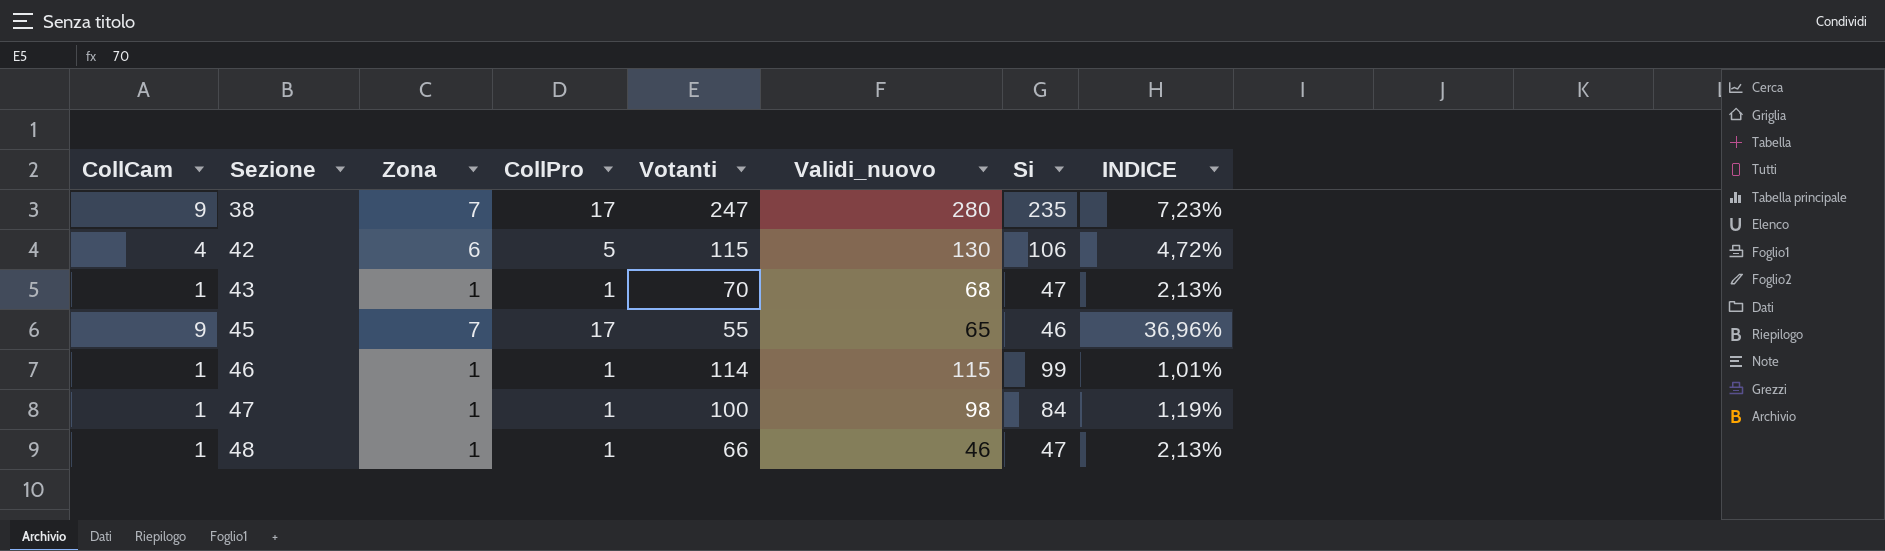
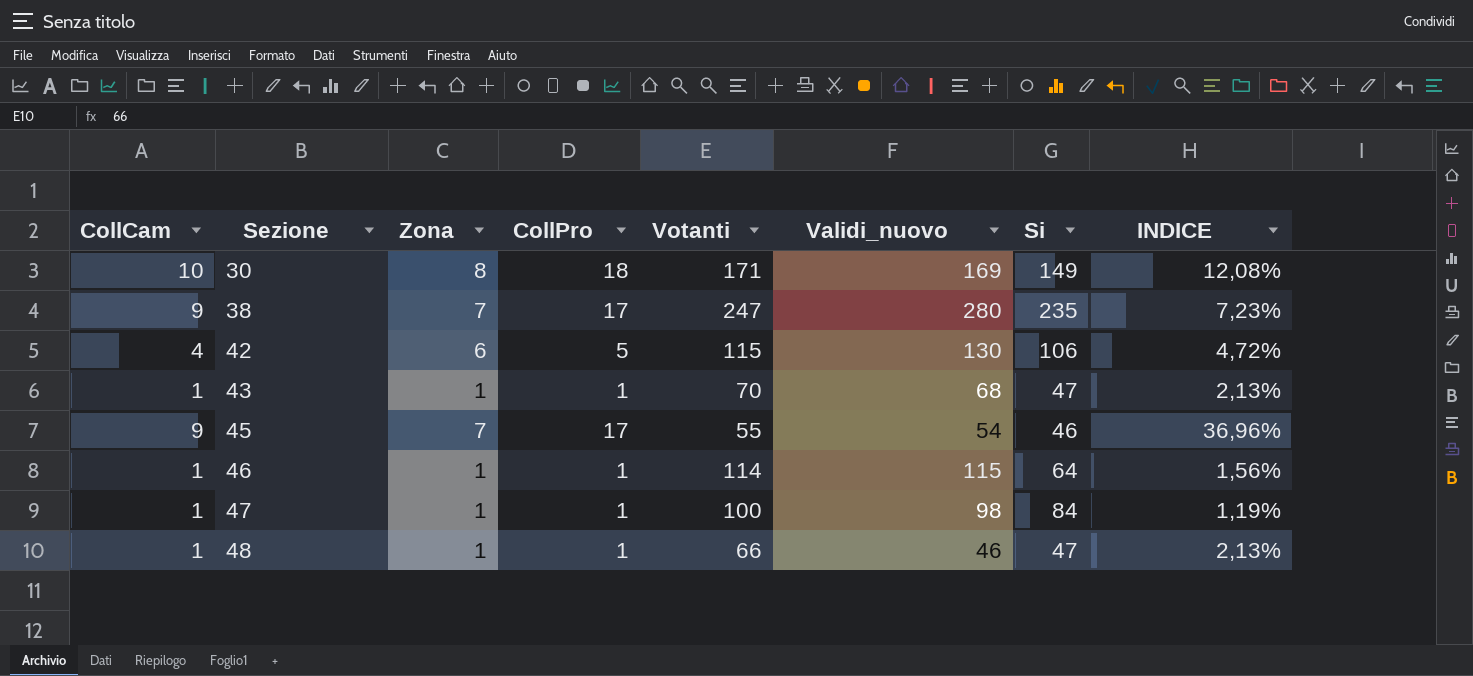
row 30: none -> 10 | 8 | 18 | 171 | 169 | 149 | 12,08%
45 | Validi_nuovo: 65 -> 54
46 | Si: 99 -> 64
46 | INDICE: 1,01% -> 1,56%

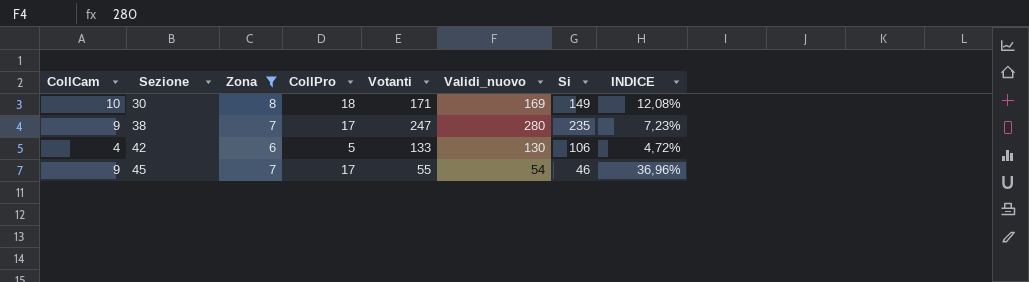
filter: none -> Zona != 1
42 | Votanti: 115 -> 133

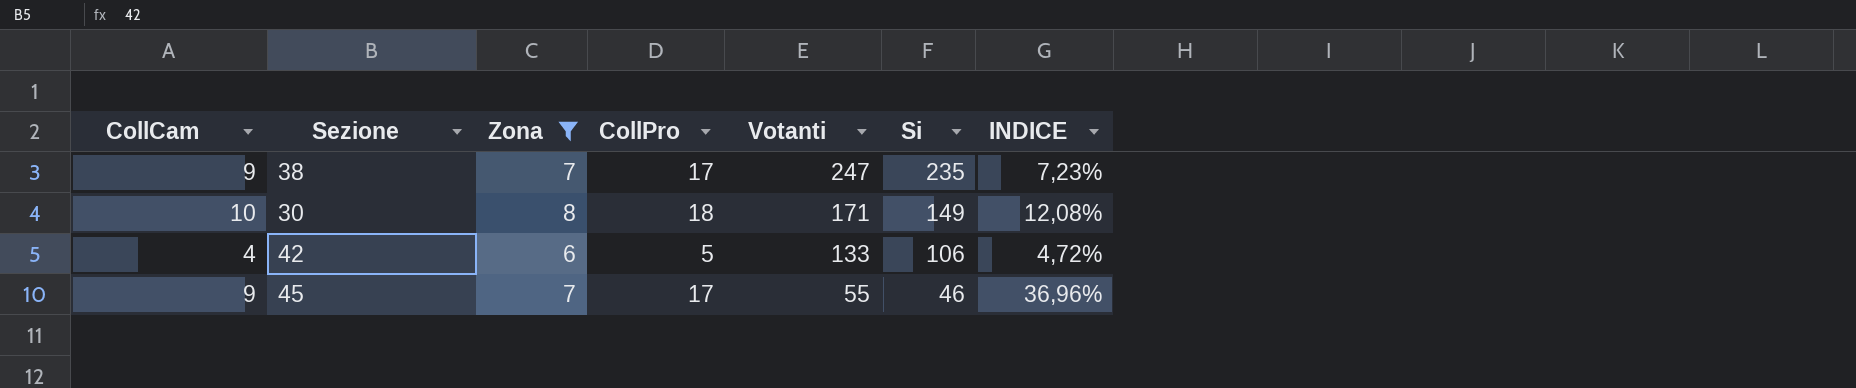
row order: Sezione ascending -> Votanti descending
column Validi_nuovo | position: 6 -> none

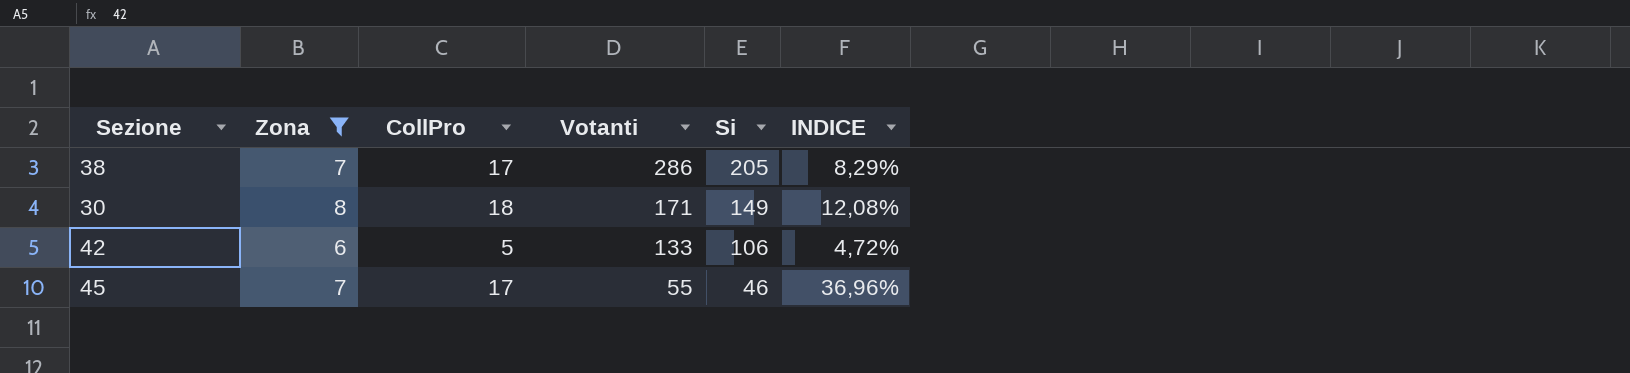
column CollCam | position: 1 -> none
38 | Votanti: 247 -> 286
38 | Si: 235 -> 205
38 | INDICE: 7,23% -> 8,29%

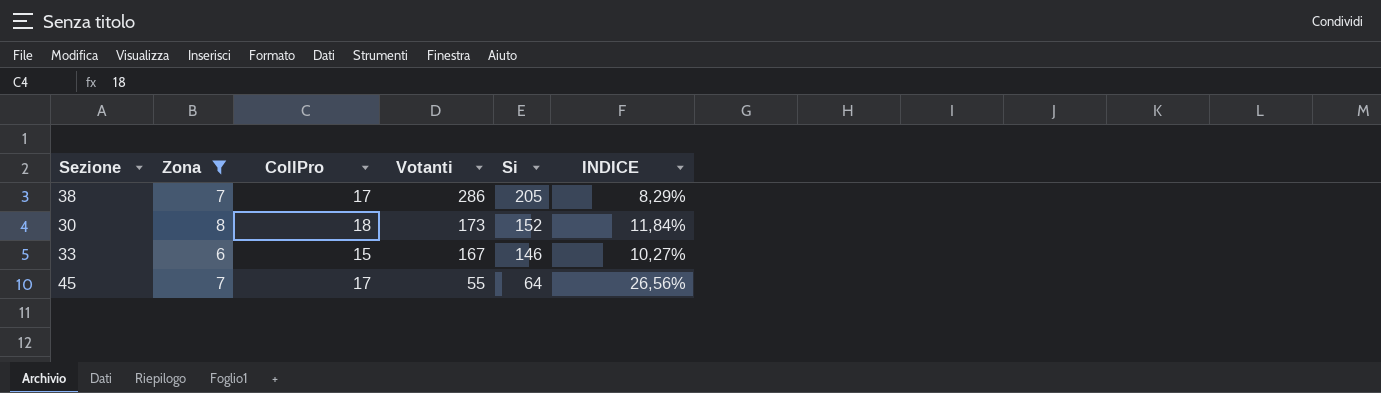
row 42: 6 | 5 | 133 | 106 | 4,72% -> none
30 | Votanti: 171 -> 173
30 | Si: 149 -> 152
30 | INDICE: 12,08% -> 11,84%
row 33: none -> 6 | 15 | 167 | 146 | 10,27%
45 | Si: 46 -> 64
45 | INDICE: 36,96% -> 26,56%

